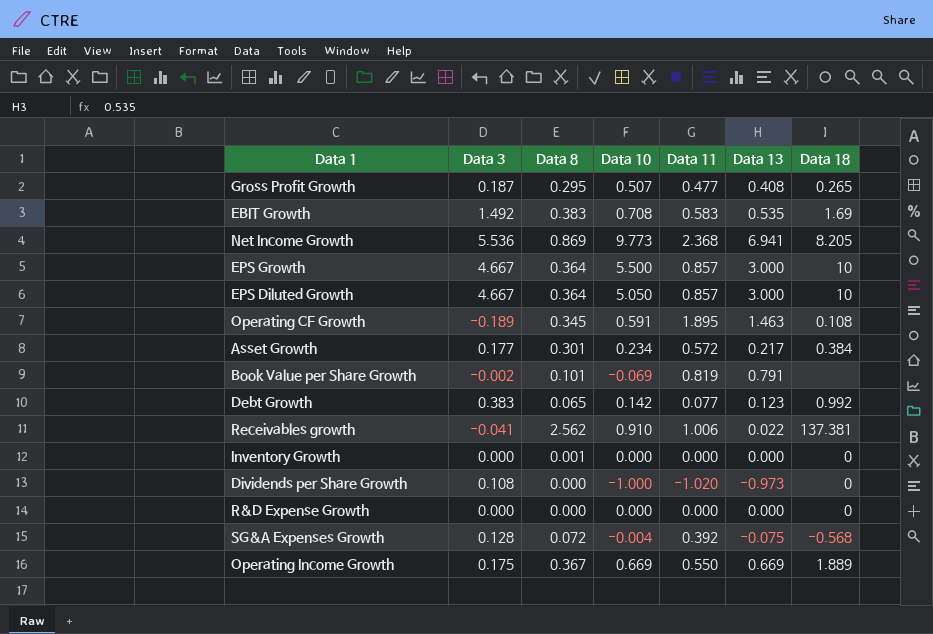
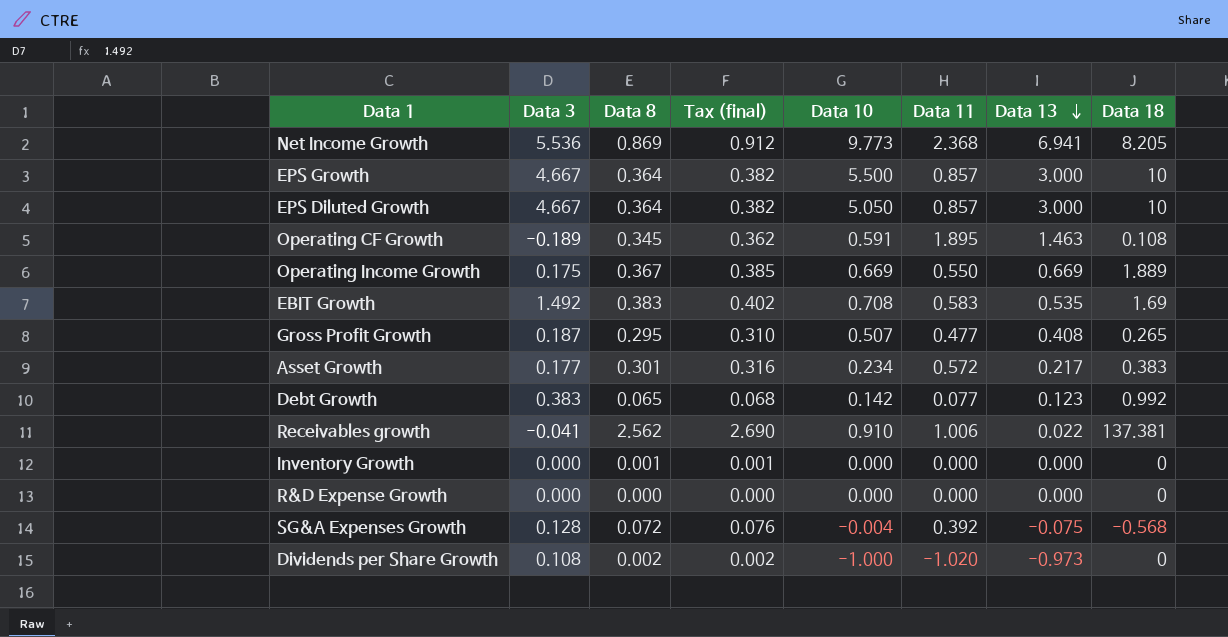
row order: none -> Data 13 descending
column Tax (final) | formula: none -> [Data 8] * 1.05
row Book Value per Share Growth: -0.002 | 0.101 | -0.069 | 0.819 | 0.791 | none -> none
Asset Growth | Data 18: 0.384 -> 0.383
Dividends per Share Growth | Data 8: 0.000 -> 0.002

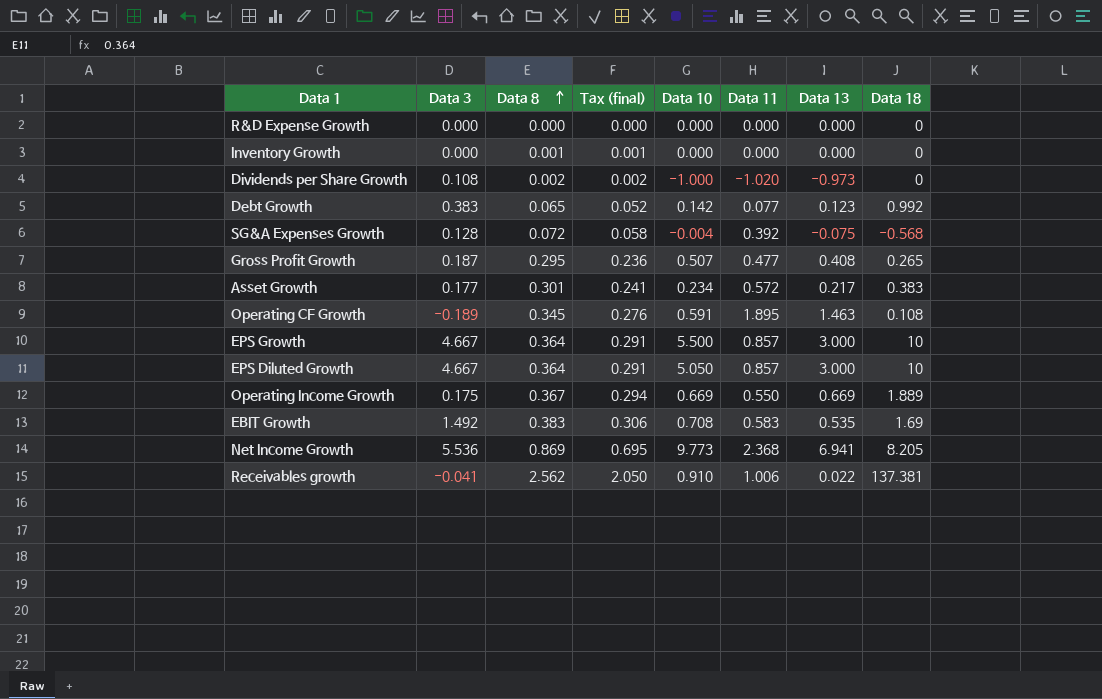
row order: Data 13 descending -> Data 8 ascending
column Tax (final) | formula: [Data 8] * 1.05 -> [Data 8] * 0.8

